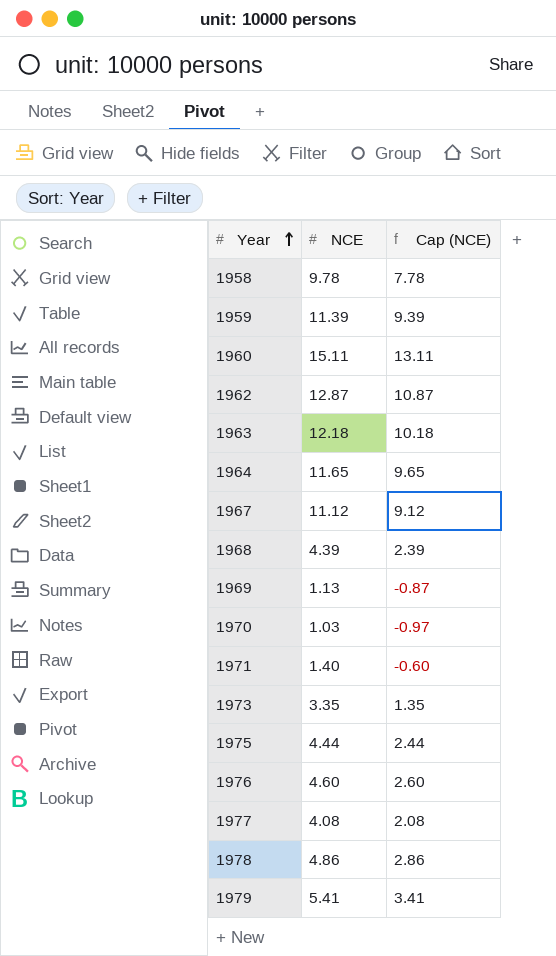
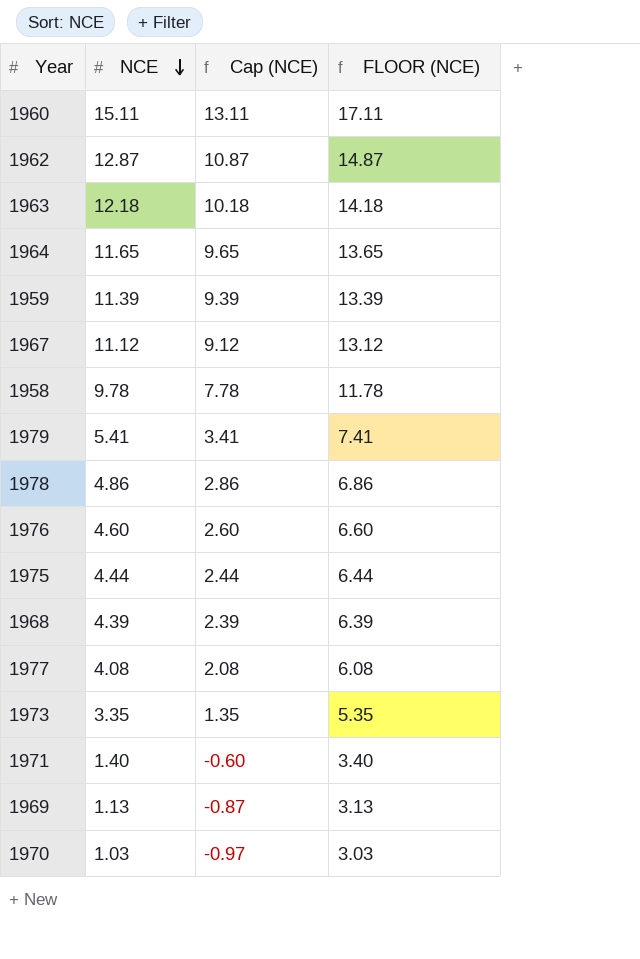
row order: Year ascending -> NCE descending
column FLOOR (NCE) | formula: none -> [NCE] + 2

